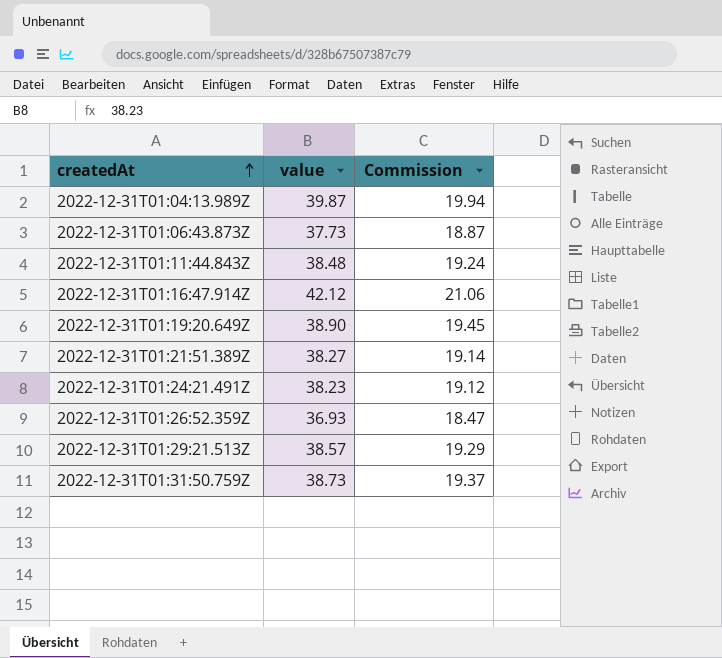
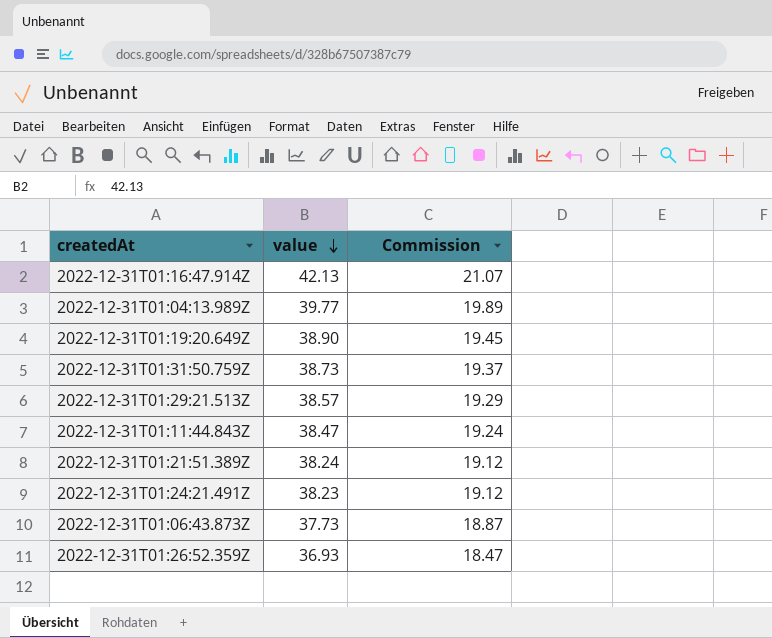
row order: createdAt ascending -> value descending
2022-12-31T01:16:47.914Z | value: 42.12 -> 42.13
2022-12-31T01:16:47.914Z | Commission: 21.06 -> 21.07
2022-12-31T01:04:13.989Z | value: 39.87 -> 39.77
2022-12-31T01:04:13.989Z | Commission: 19.94 -> 19.89
2022-12-31T01:11:44.843Z | value: 38.48 -> 38.47
2022-12-31T01:21:51.389Z | value: 38.27 -> 38.24
2022-12-31T01:21:51.389Z | Commission: 19.14 -> 19.12

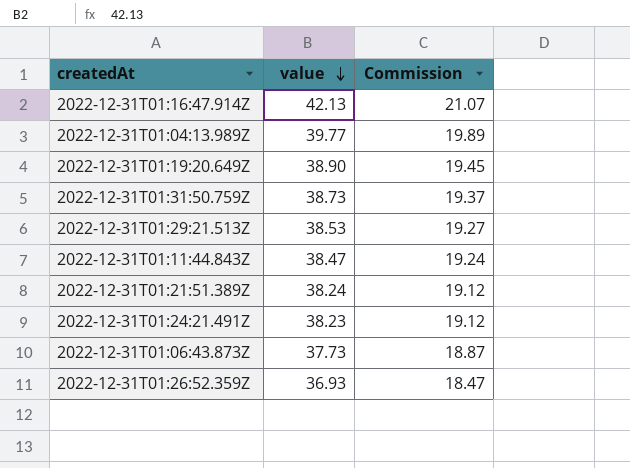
2022-12-31T01:29:21.513Z | value: 38.57 -> 38.53
2022-12-31T01:29:21.513Z | Commission: 19.29 -> 19.27

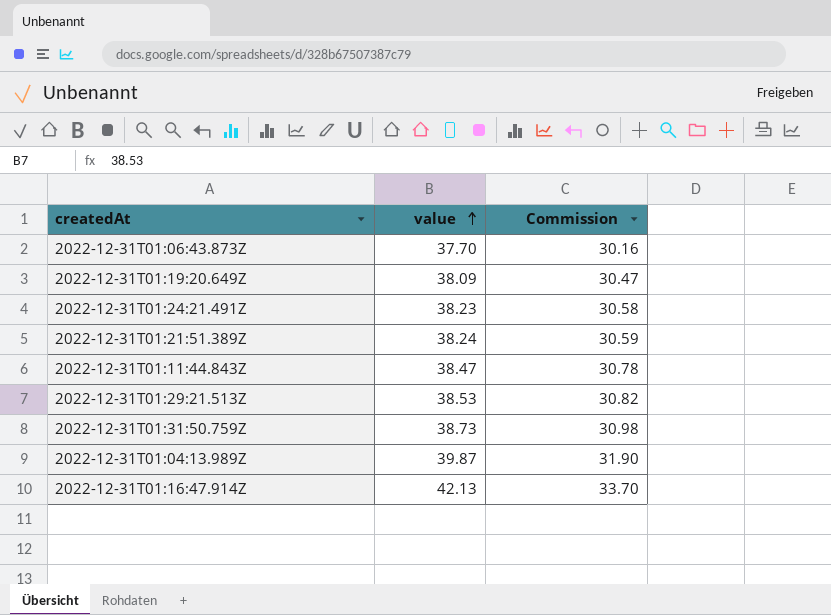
row order: value descending -> value ascending
column Commission | formula: [value] * 0.5 -> [value] * 0.8
row 2022-12-31T01:26:52.359Z: 36.93 | 18.47 -> none
2022-12-31T01:06:43.873Z | value: 37.73 -> 37.70
2022-12-31T01:19:20.649Z | value: 38.90 -> 38.09
2022-12-31T01:04:13.989Z | value: 39.77 -> 39.87

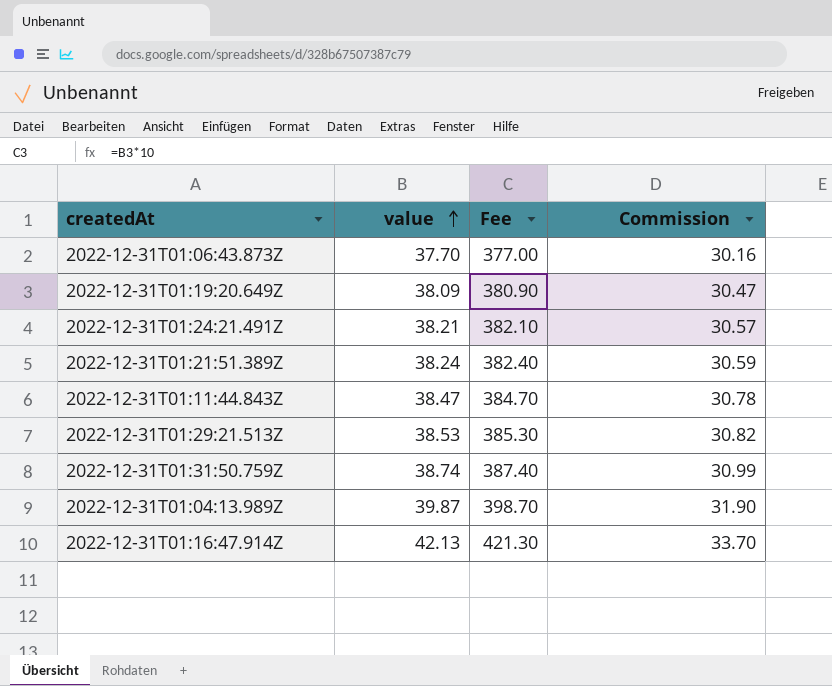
column Fee | formula: none -> [value] * 10
2022-12-31T01:24:21.491Z | value: 38.23 -> 38.21
2022-12-31T01:24:21.491Z | Commission: 30.58 -> 30.57
2022-12-31T01:31:50.759Z | value: 38.73 -> 38.74
2022-12-31T01:31:50.759Z | Commission: 30.98 -> 30.99

